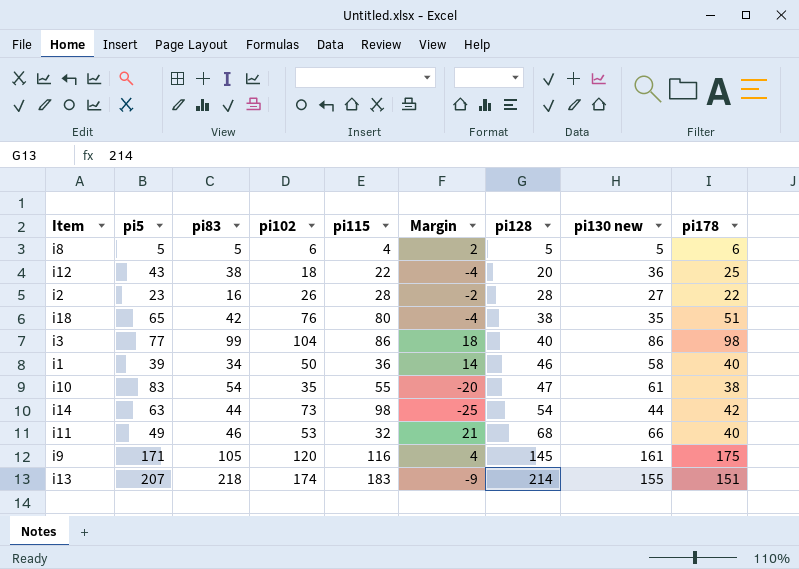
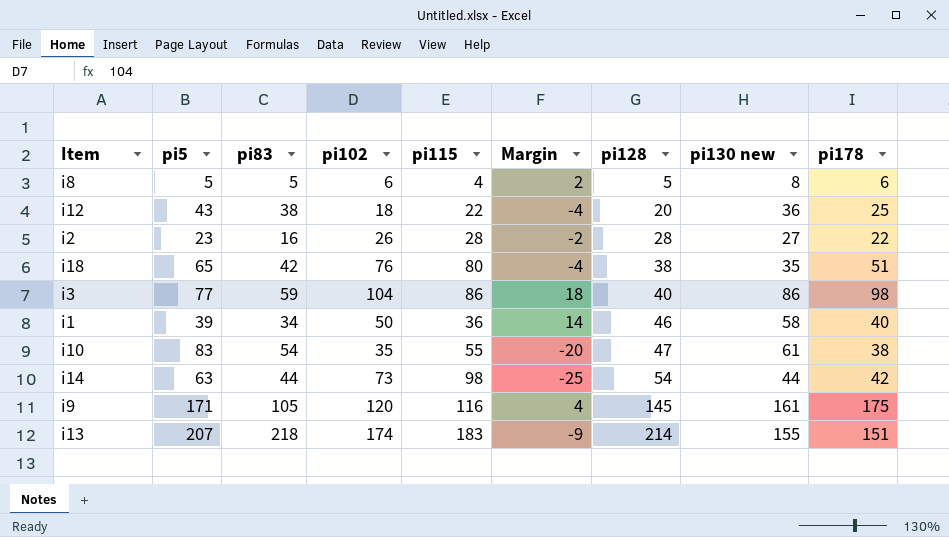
row i11: 49 | 46 | 53 | 32 | 21 | 68 | 66 | 40 -> none
i8 | pi130 new: 5 -> 8
i3 | pi83: 99 -> 59

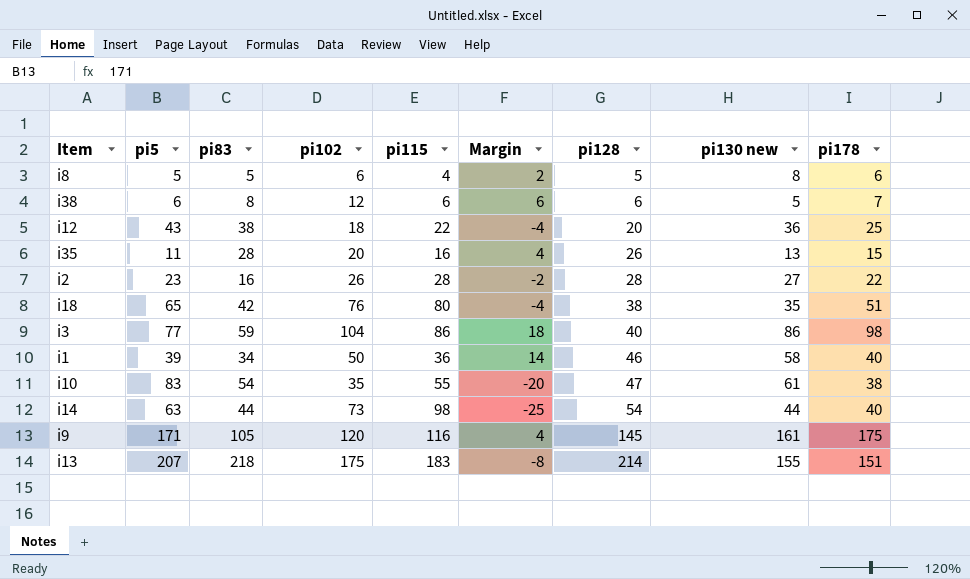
row i38: none -> 6 | 8 | 12 | 6 | 6 | 6 | 5 | 7
row i35: none -> 11 | 28 | 20 | 16 | 4 | 26 | 13 | 15
i14 | pi178: 42 -> 40
i13 | pi102: 174 -> 175
i13 | Margin: -9 -> -8

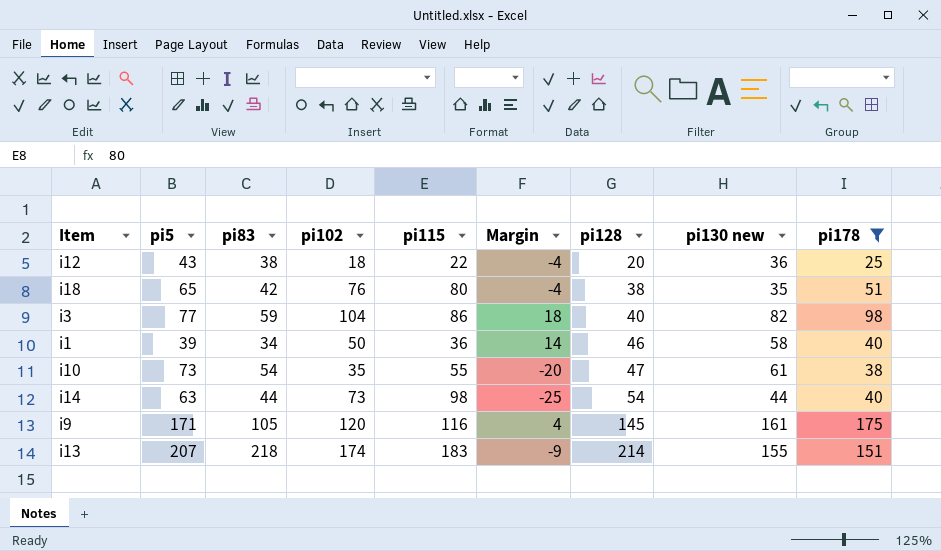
filter: none -> pi178 >= 25
i3 | pi130 new: 86 -> 82
i10 | pi5: 83 -> 73
i13 | pi102: 175 -> 174
i13 | Margin: -8 -> -9

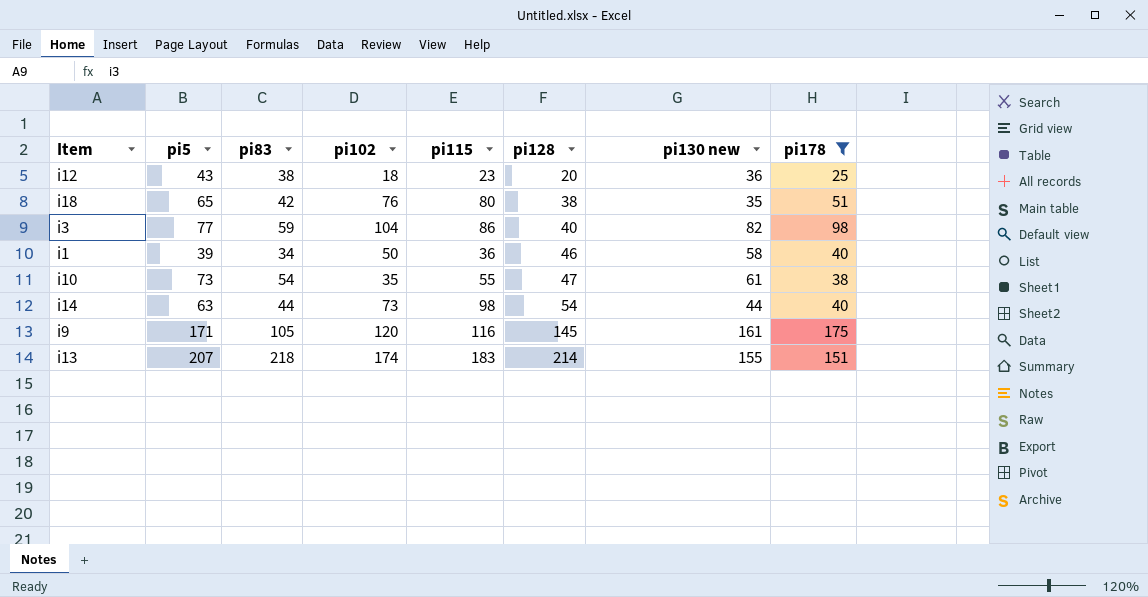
column Margin | formula: [pi102] - [pi115] -> none
i12 | pi115: 22 -> 23

